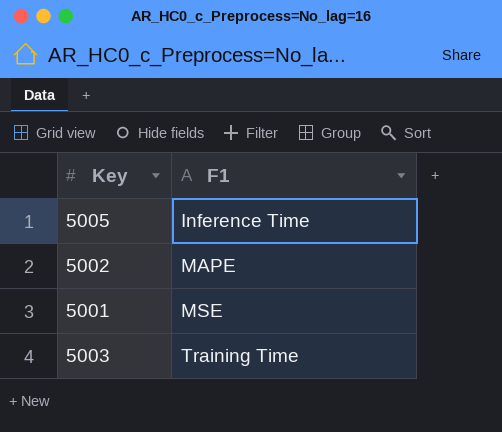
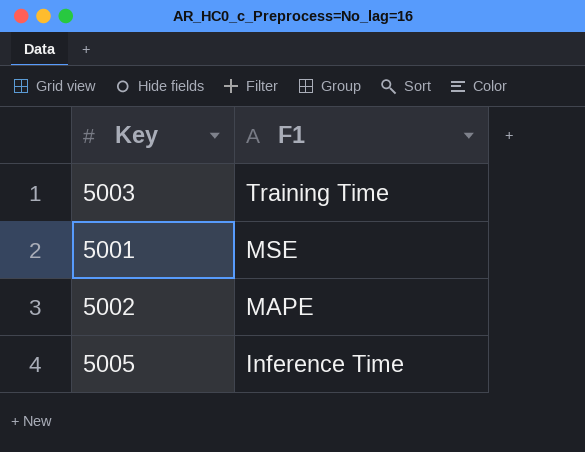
row order: F1 ascending -> F1 descending

